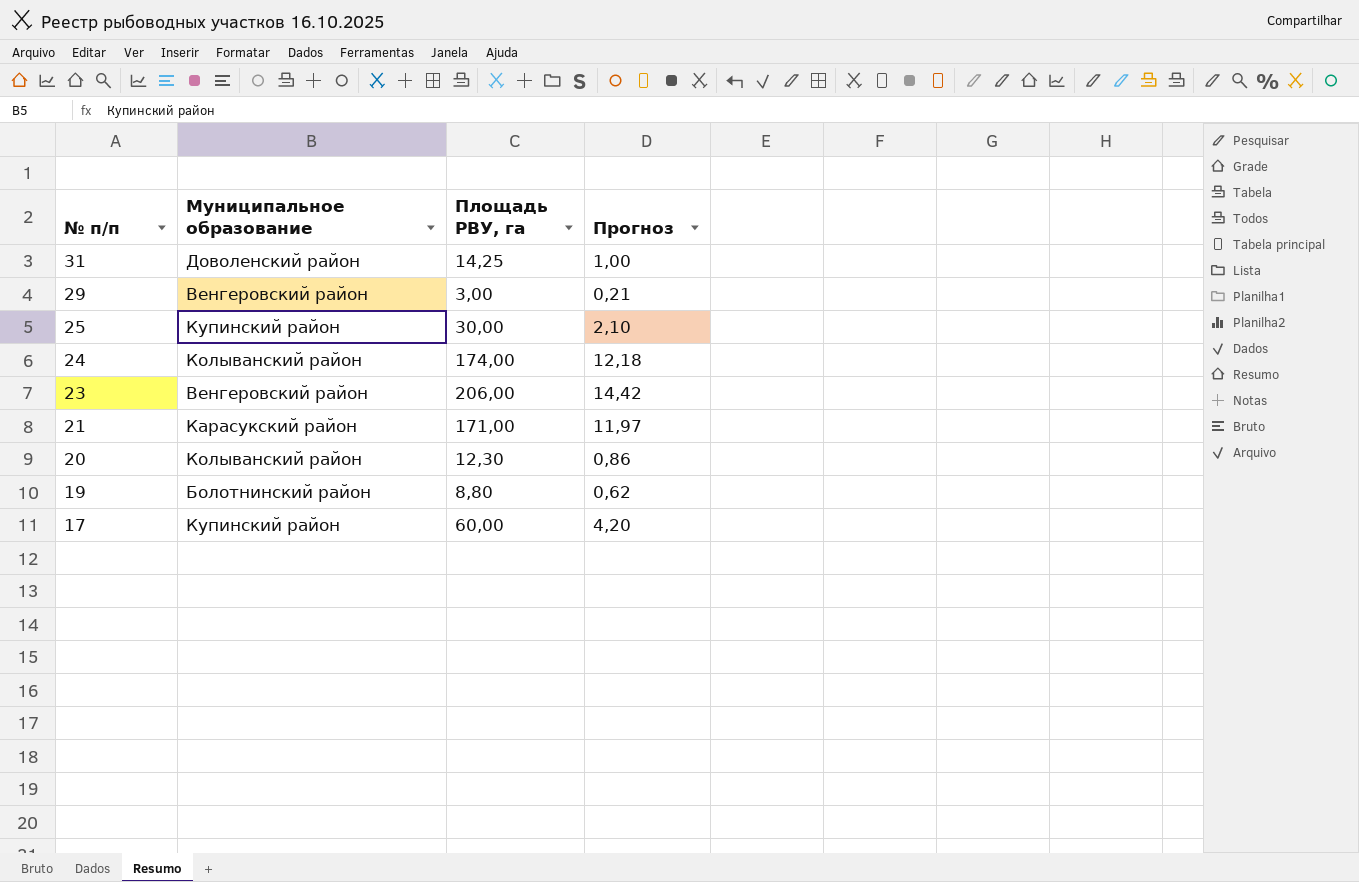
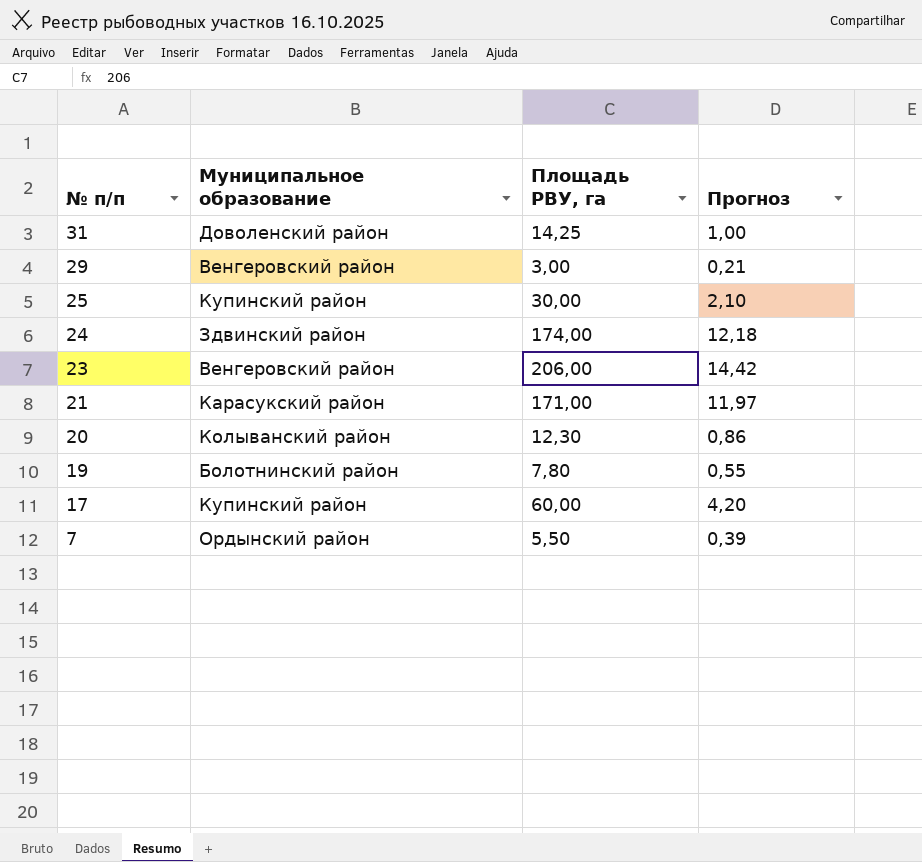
24 | Муниципальное образование: Колыванский район -> Здвинский район
19 | Площадь РВУ, га: 8,80 -> 7,80
19 | Прогноз: 0,62 -> 0,55
row 7: none -> Ордынский район | 5,50 | 0,39

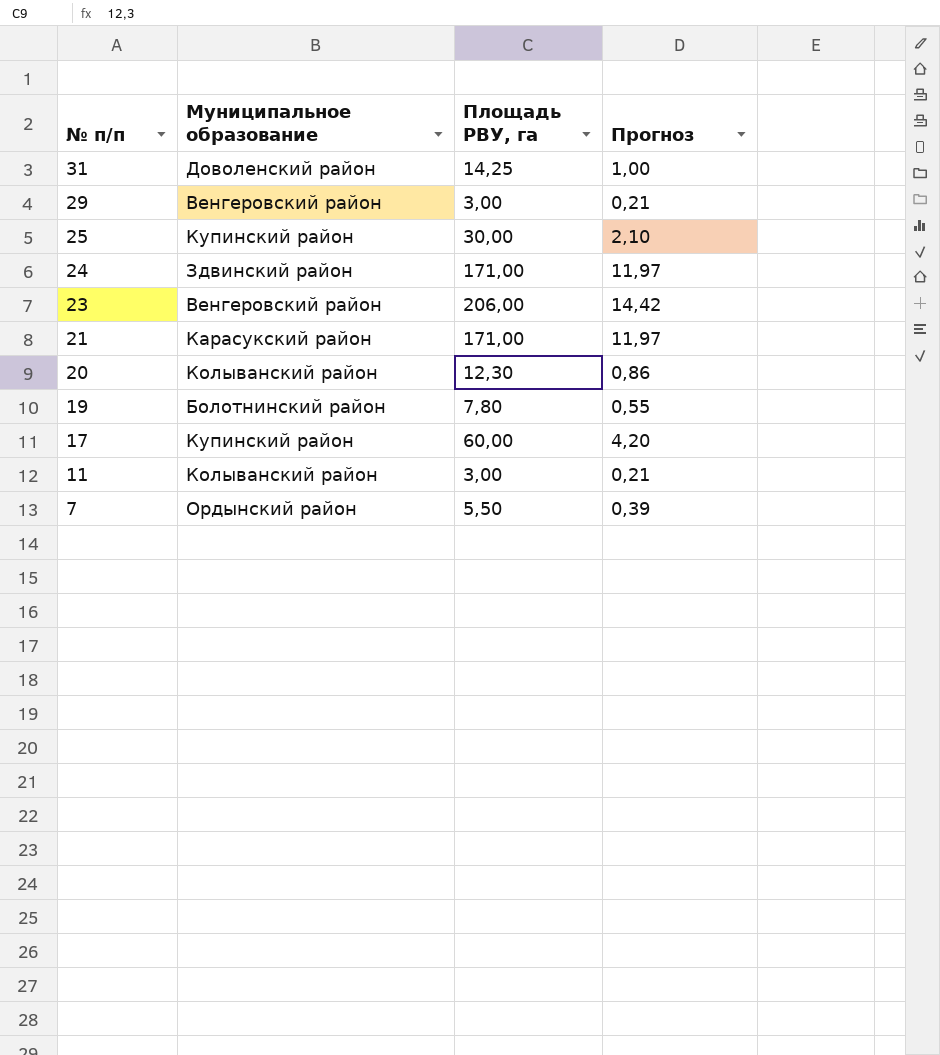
24 | Площадь РВУ, га: 174,00 -> 171,00
24 | Прогноз: 12,18 -> 11,97
row 11: none -> Колыванский район | 3,00 | 0,21

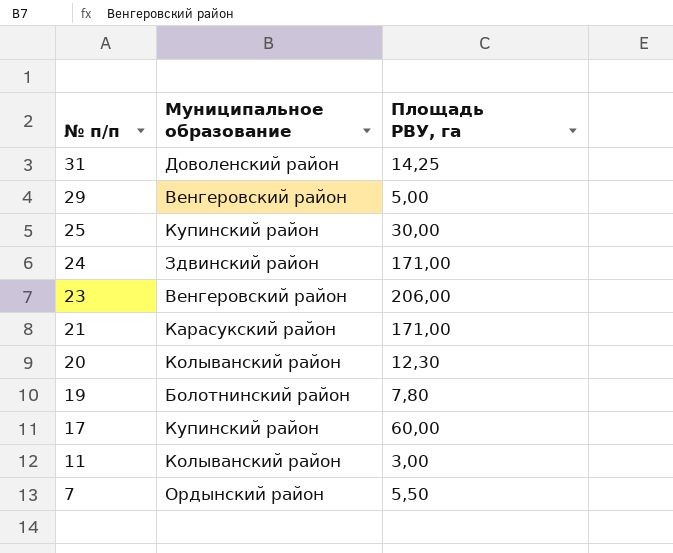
column Прогноз | formula: [Площадь РВУ, га] * 0,07 -> none
29 | Площадь РВУ, га: 3,00 -> 5,00

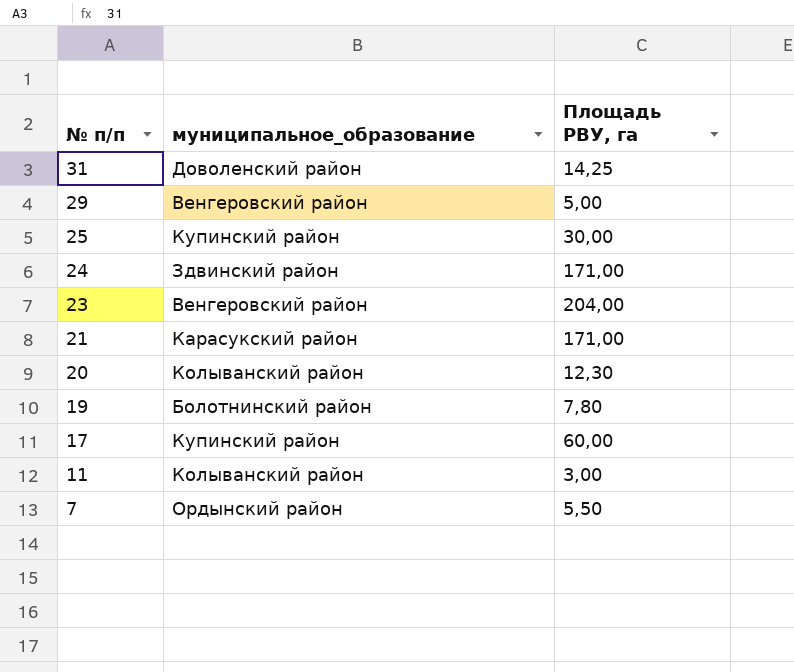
column name: Муниципальное образование -> муниципальное_образование
23 | Площадь РВУ, га: 206,00 -> 204,00

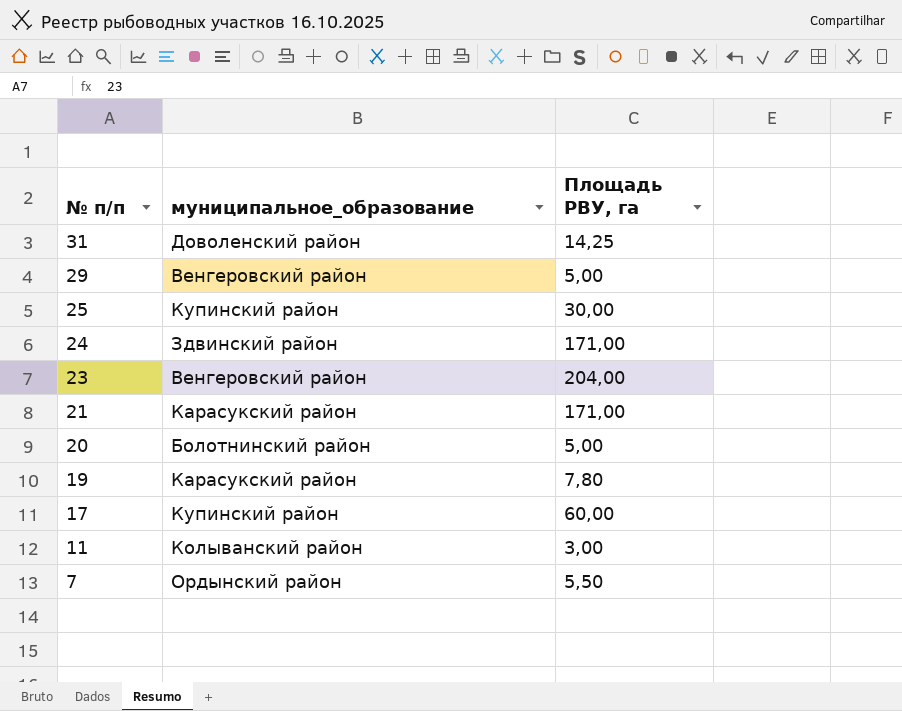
20 | муниципальное_образование: Колыванский район -> Болотнинский район
20 | Площадь РВУ, га: 12,30 -> 5,00
19 | муниципальное_образование: Болотнинский район -> Карасукский район

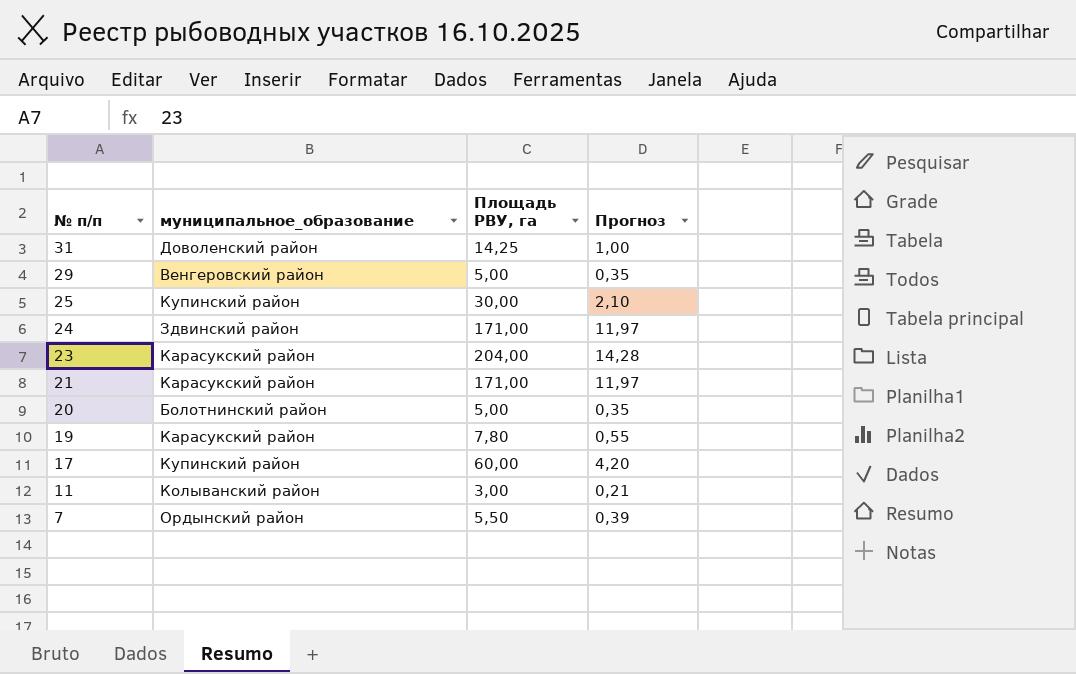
column Прогноз | formula: none -> [Площадь РВУ, га] * 0,07
23 | муниципальное_образование: Венгеровский район -> Карасукский район

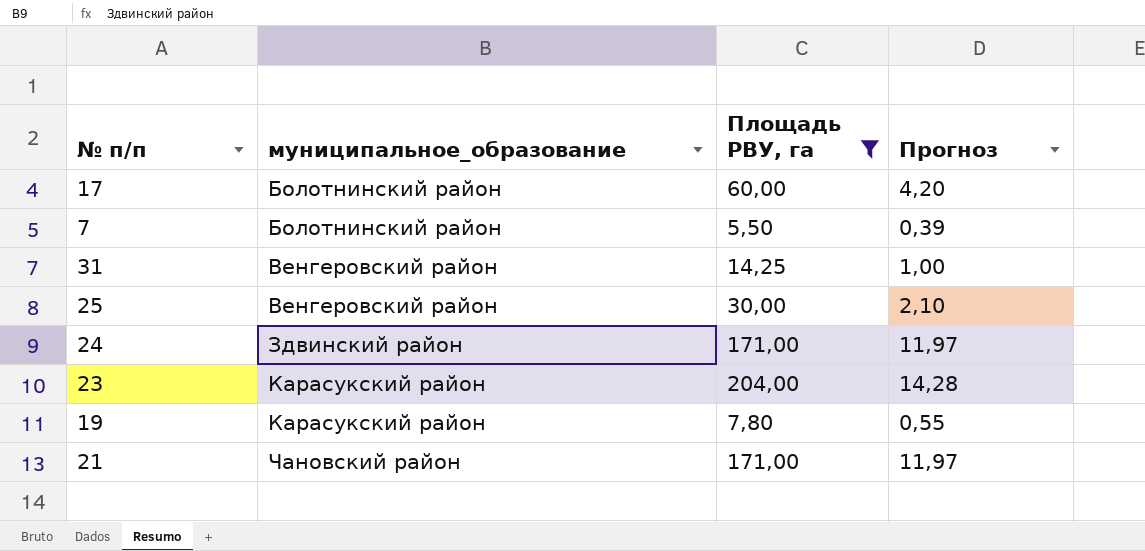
filter: none -> Площадь РВУ, га >= 5,50
row order: № п/п descending -> муниципальное_образование ascending
17 | муниципальное_образование: Купинский район -> Болотнинский район
7 | муниципальное_образование: Ордынский район -> Болотнинский район
31 | муниципальное_образование: Доволенский район -> Венгеровский район
25 | муниципальное_образование: Купинский район -> Венгеровский район
21 | муниципальное_образование: Карасукский район -> Чановский район

